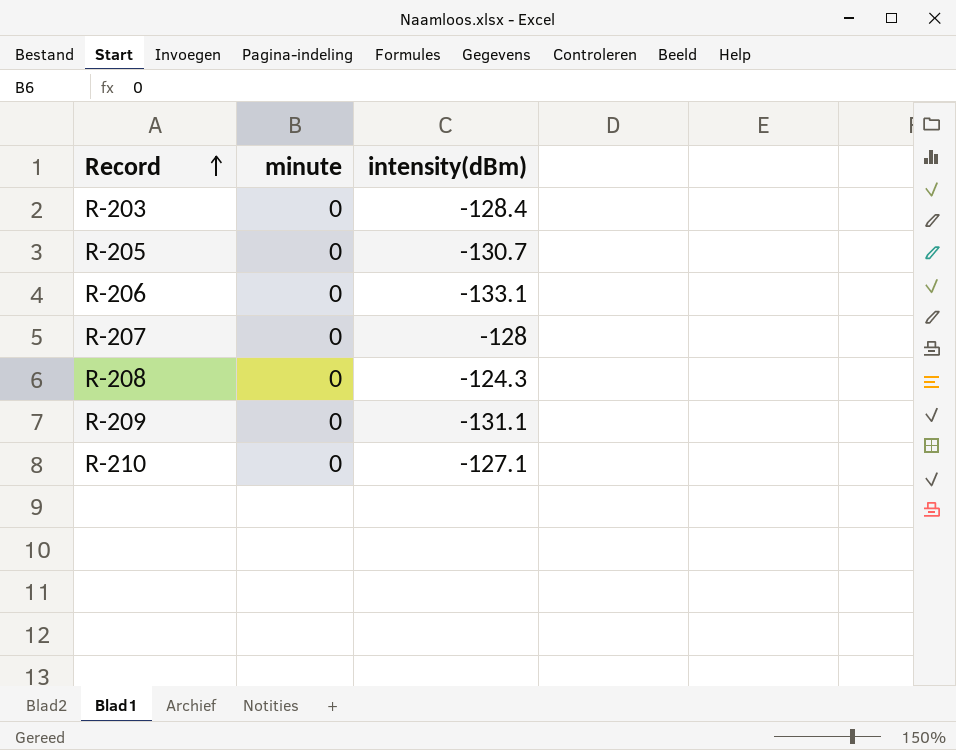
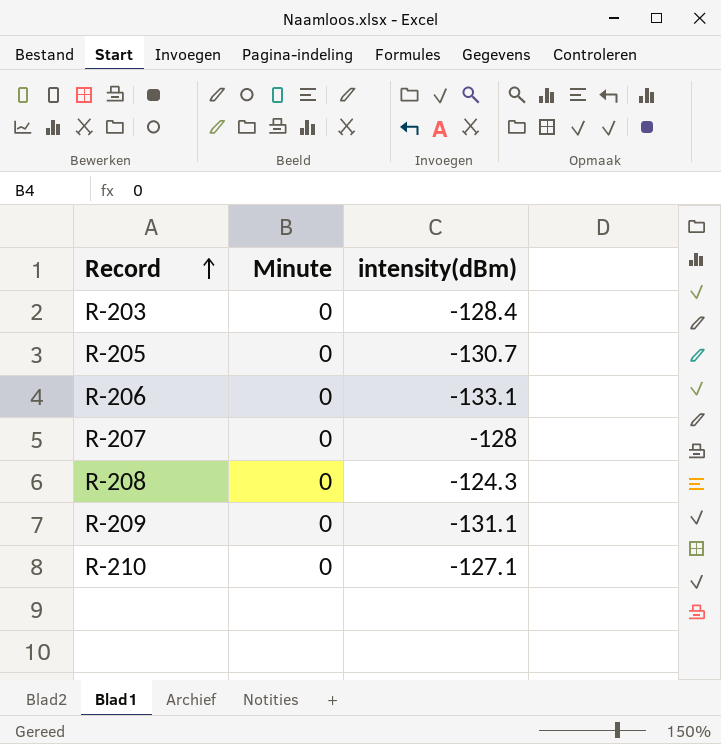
column name: minute -> Minute

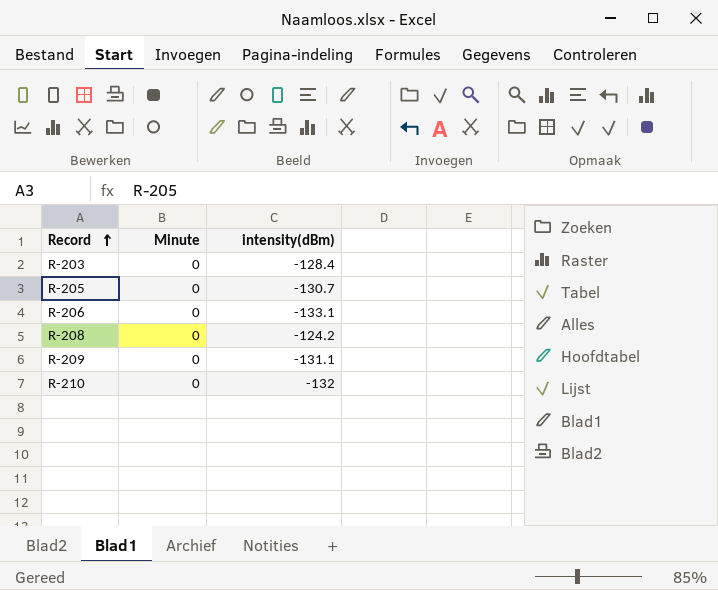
row R-207: 0 | -128 -> none
R-208 | intensity(dBm): -124.3 -> -124.2
R-210 | intensity(dBm): -127.1 -> -132

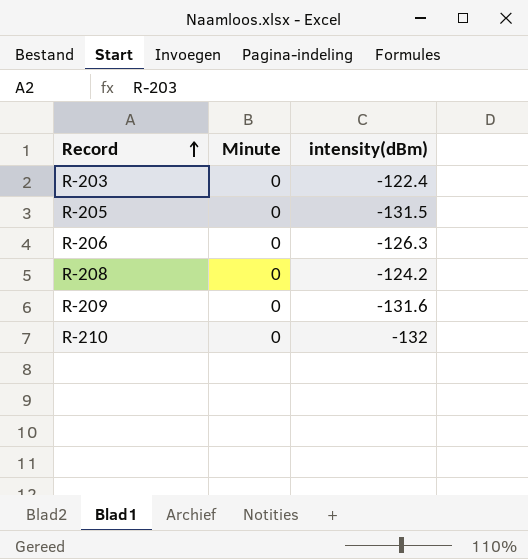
R-203 | intensity(dBm): -128.4 -> -122.4
R-205 | intensity(dBm): -130.7 -> -131.5
R-206 | intensity(dBm): -133.1 -> -126.3
R-209 | intensity(dBm): -131.1 -> -131.6

